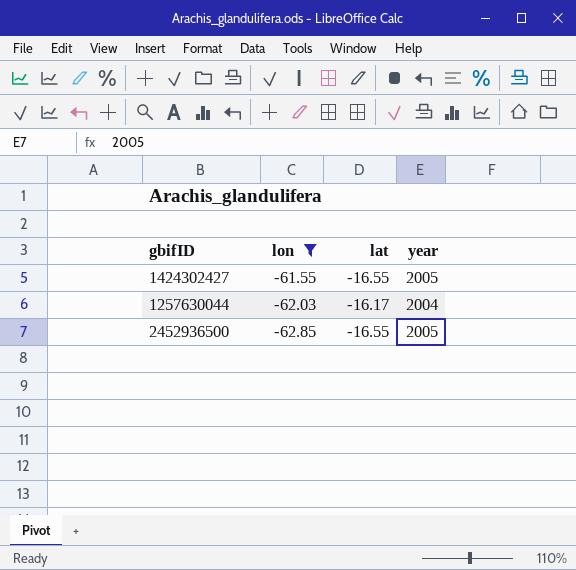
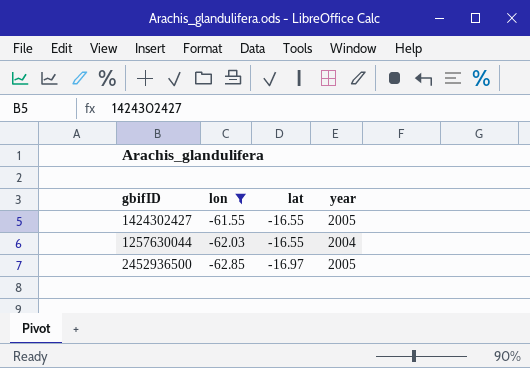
1257630044 | lat: -16.17 -> -16.55
2452936500 | lat: -16.55 -> -16.97

